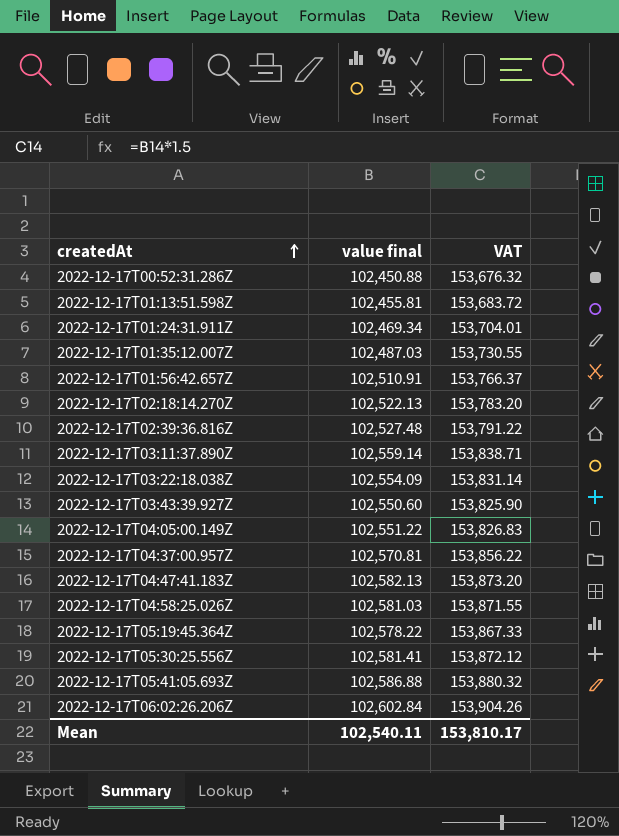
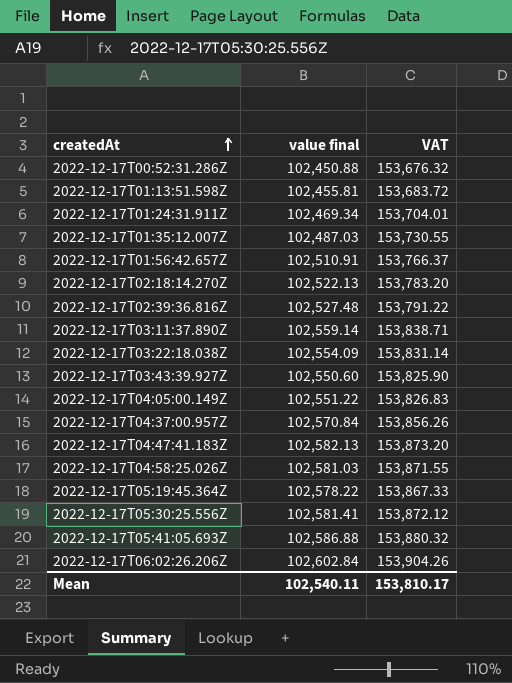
2022-12-17T04:37:00.957Z | value final: 102,570.81 -> 102,570.84
2022-12-17T04:37:00.957Z | VAT: 153,856.22 -> 153,856.26

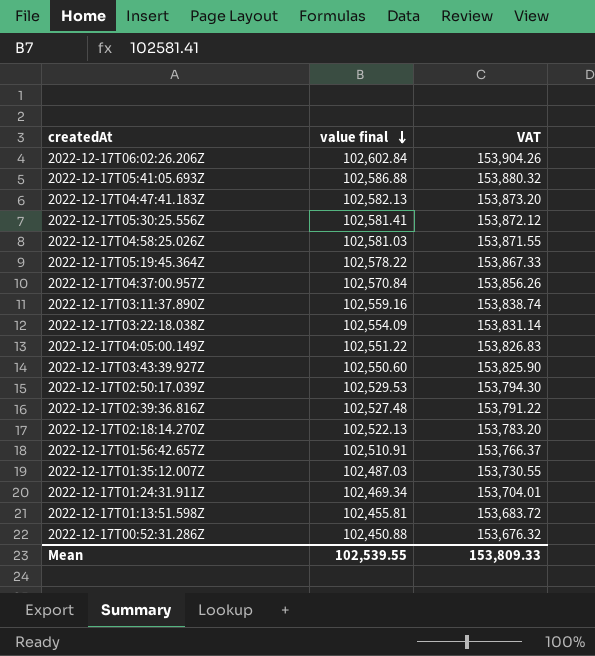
row order: createdAt ascending -> value final descending
2022-12-17T03:11:37.890Z | value final: 102,559.14 -> 102,559.16
2022-12-17T03:11:37.890Z | VAT: 153,838.71 -> 153,838.74
row 2022-12-17T02:50:17.039Z: none -> 102,529.53 | 153,794.30
Mean | value final: 102,540.11 -> 102,539.55
Mean | VAT: 153,810.17 -> 153,809.33

